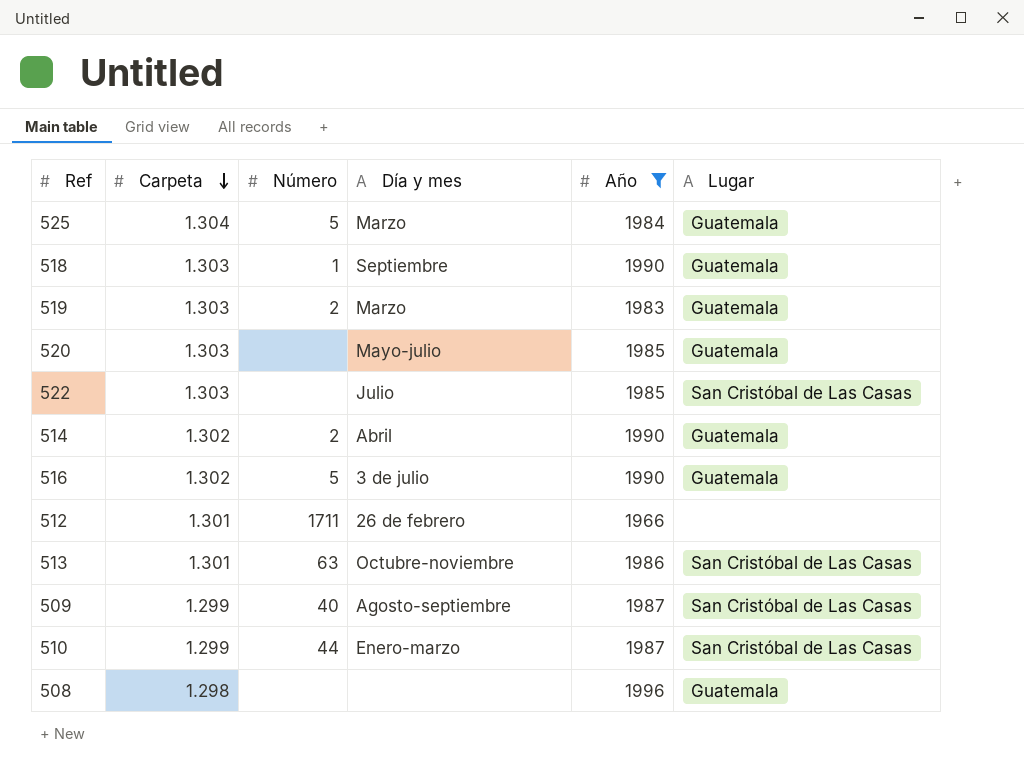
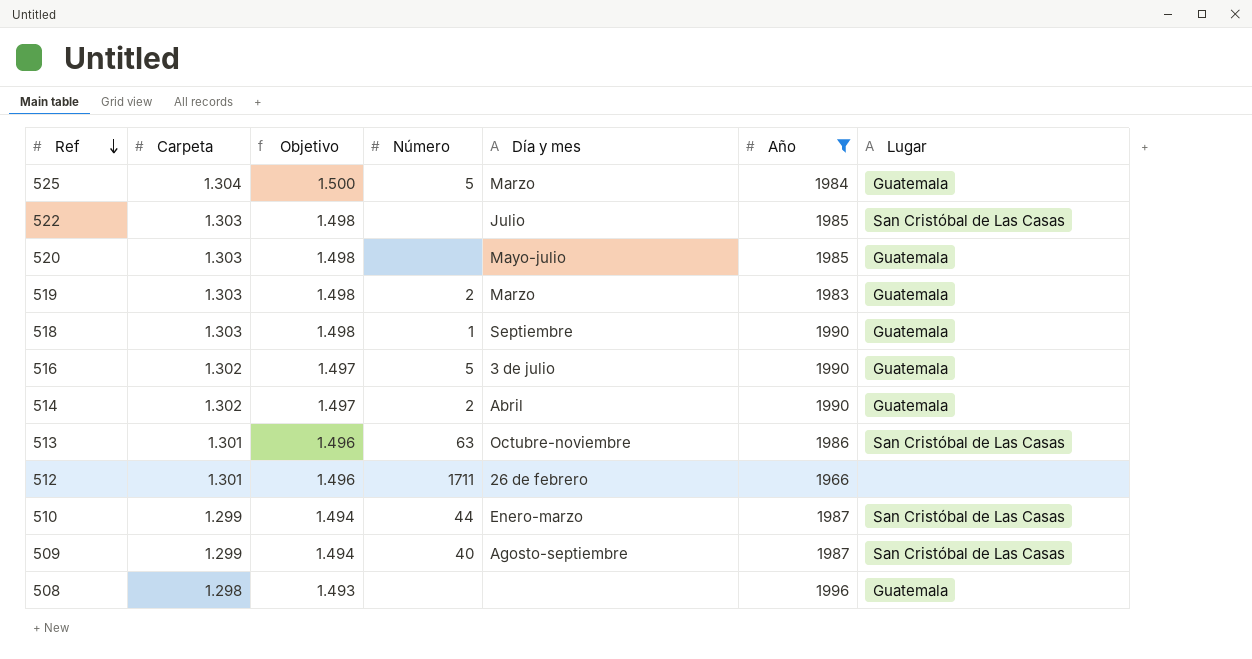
row order: Carpeta descending -> Ref descending
column Objetivo | formula: none -> [Carpeta] * 1,15

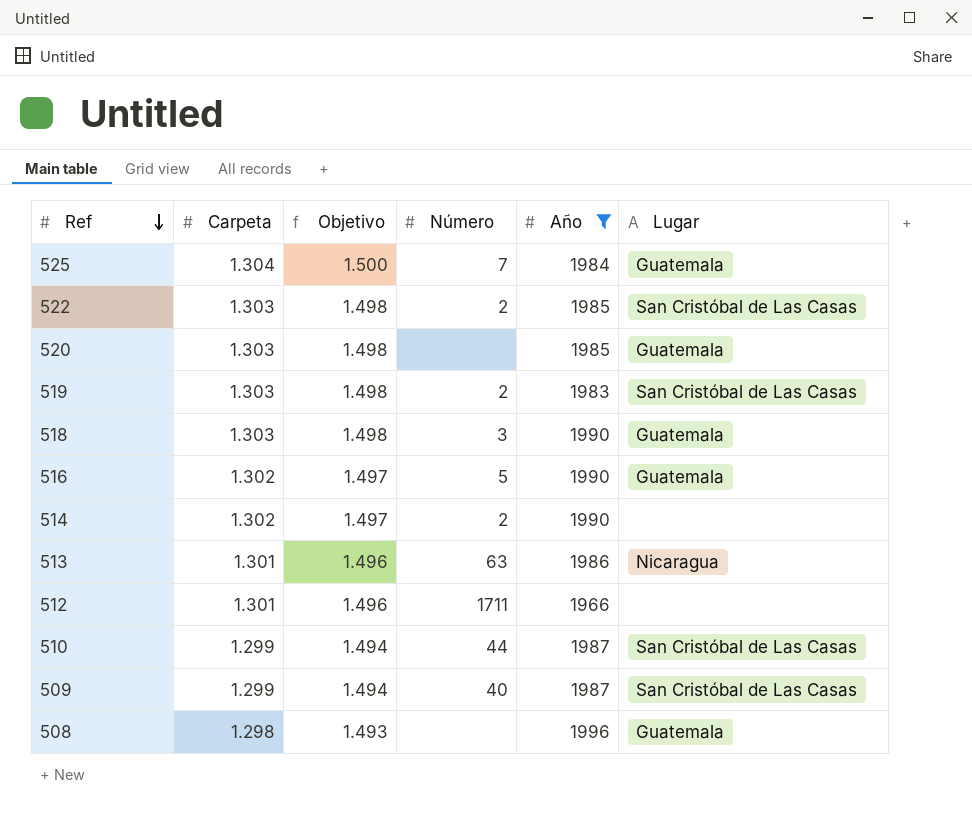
column Día y mes | position: 5 -> none
525 | Número: 5 -> 7
522 | Número: none -> 2
519 | Lugar: Guatemala -> San Cristóbal de Las Casas
518 | Número: 1 -> 3
514 | Lugar: Guatemala -> none
513 | Lugar: San Cristóbal de Las Casas -> Nicaragua

